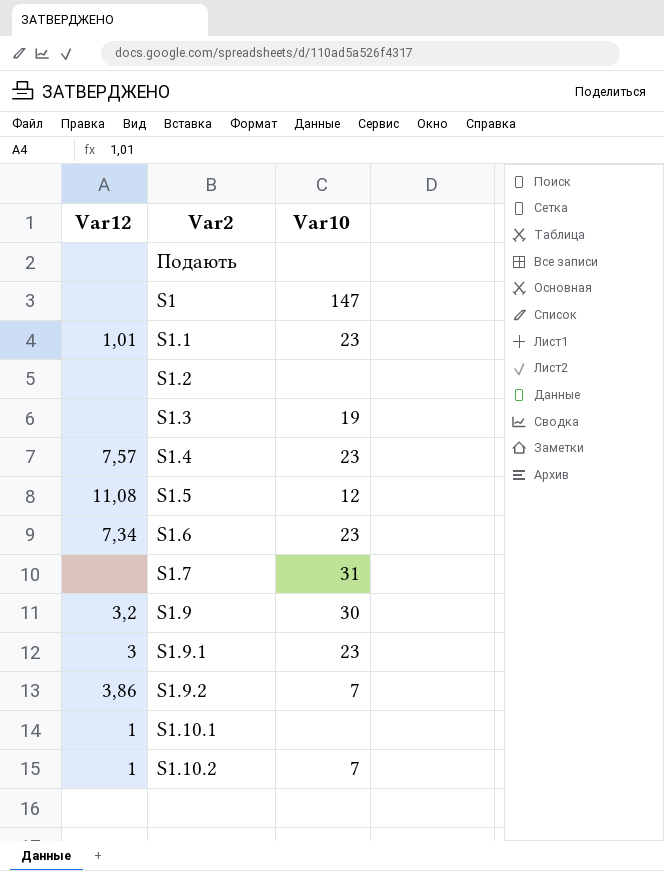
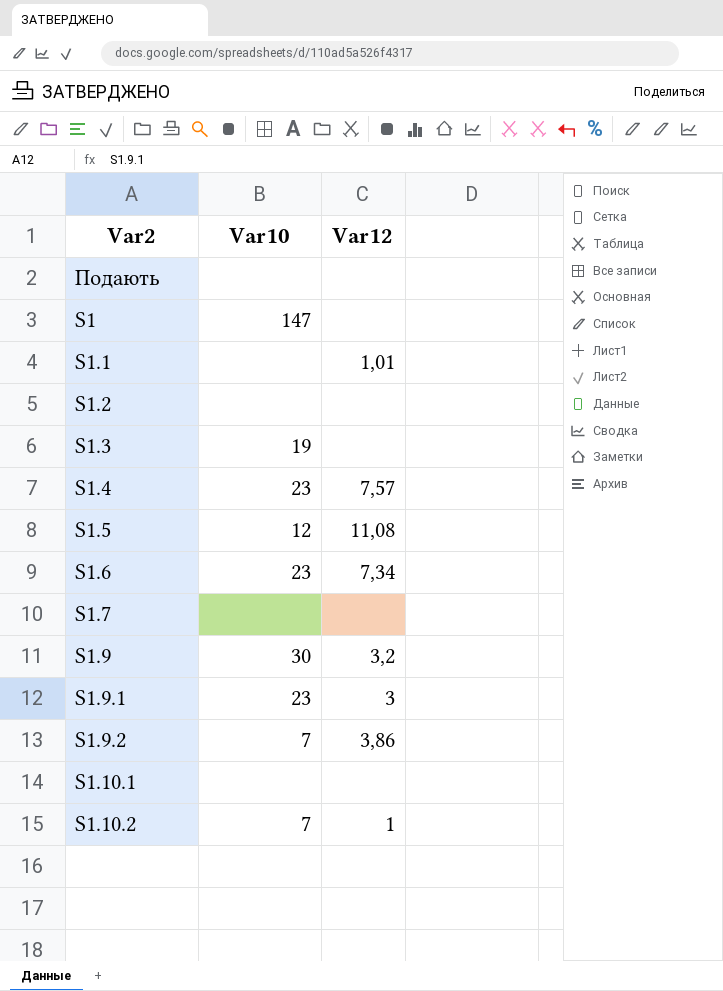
column Var12 | position: 1 -> 3
S1.1 | Var10: 23 -> none
S1.7 | Var10: 31 -> none
S1.10.1 | Var12: 1 -> none

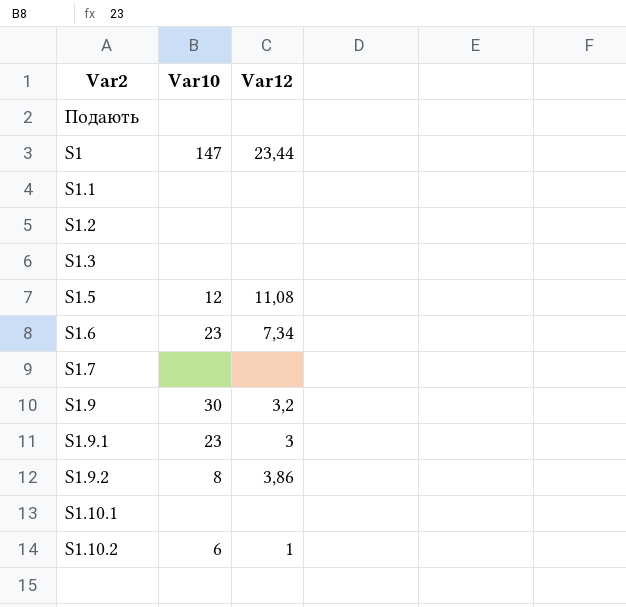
row S1.4: 23 | 7,57 -> none
S1 | Var12: none -> 23,44
S1.1 | Var12: 1,01 -> none
S1.3 | Var10: 19 -> none
S1.9.2 | Var10: 7 -> 8
S1.10.2 | Var10: 7 -> 6

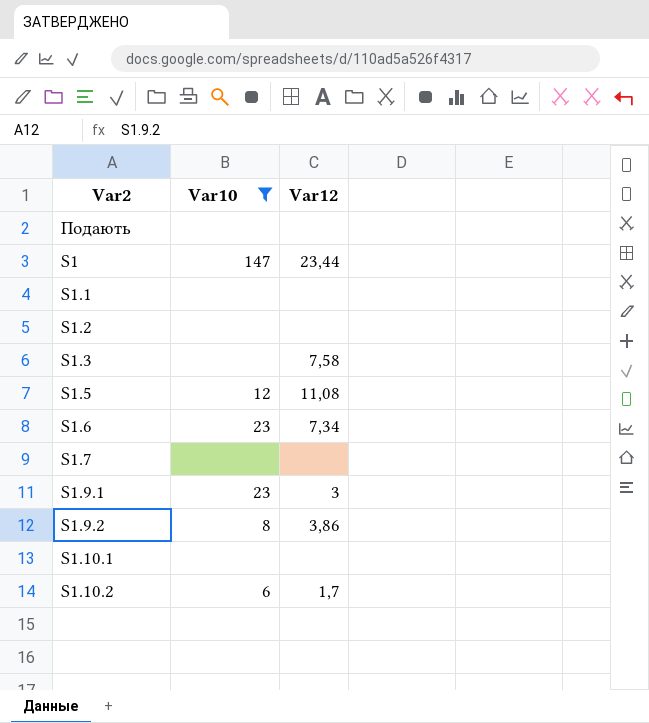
filter: none -> Var10 != 30
S1.3 | Var12: none -> 7,58
S1.10.2 | Var12: 1 -> 1,7

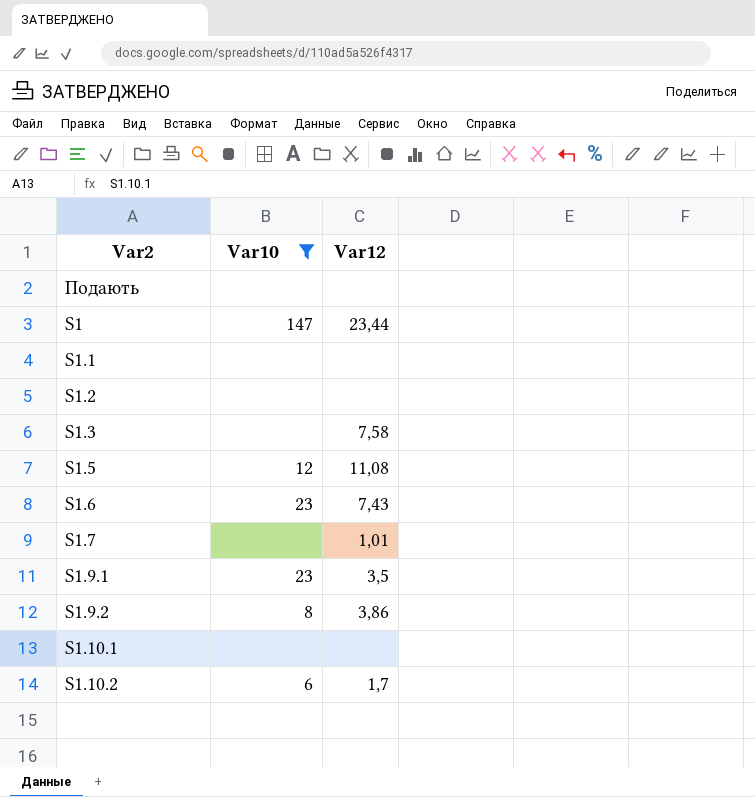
S1.6 | Var12: 7,34 -> 7,43
S1.7 | Var12: none -> 1,01
S1.9.1 | Var12: 3 -> 3,5

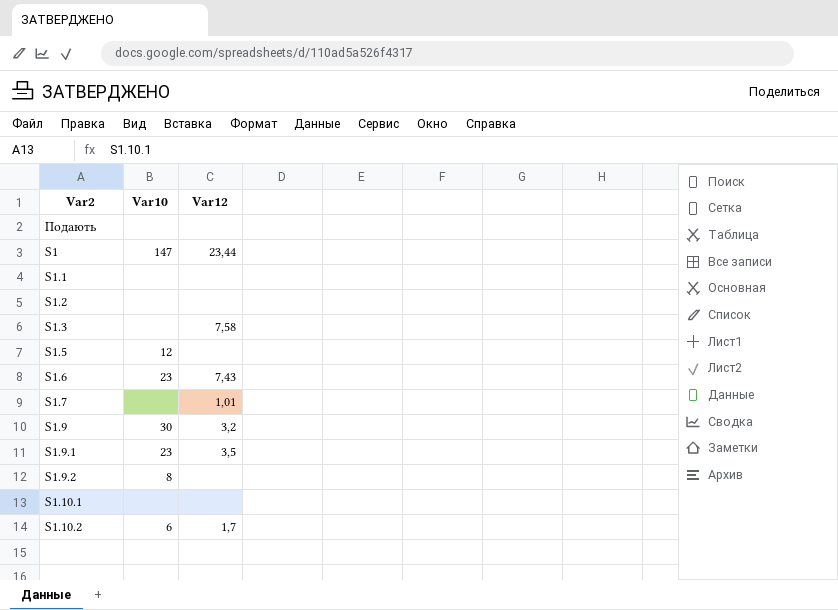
filter: Var10 != 30 -> none
S1.5 | Var12: 11,08 -> none
S1.9.2 | Var12: 3,86 -> none

